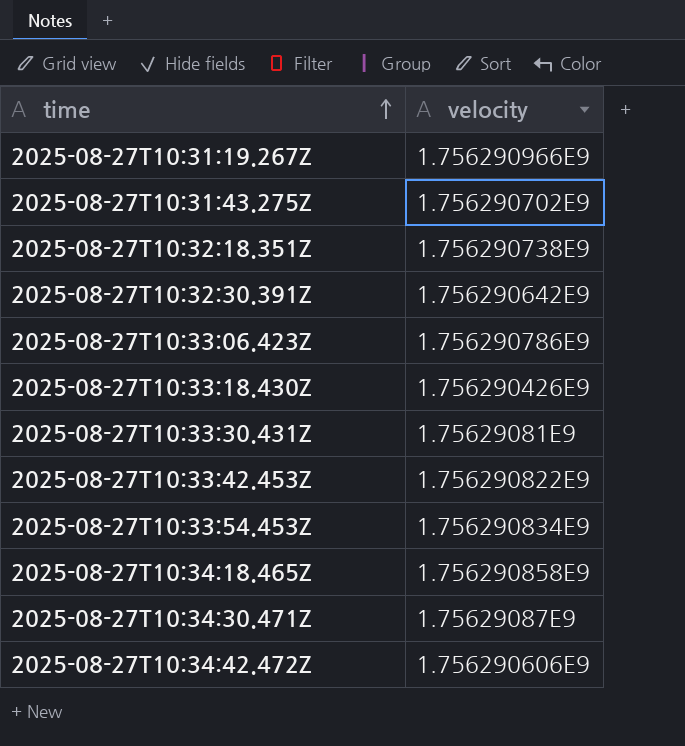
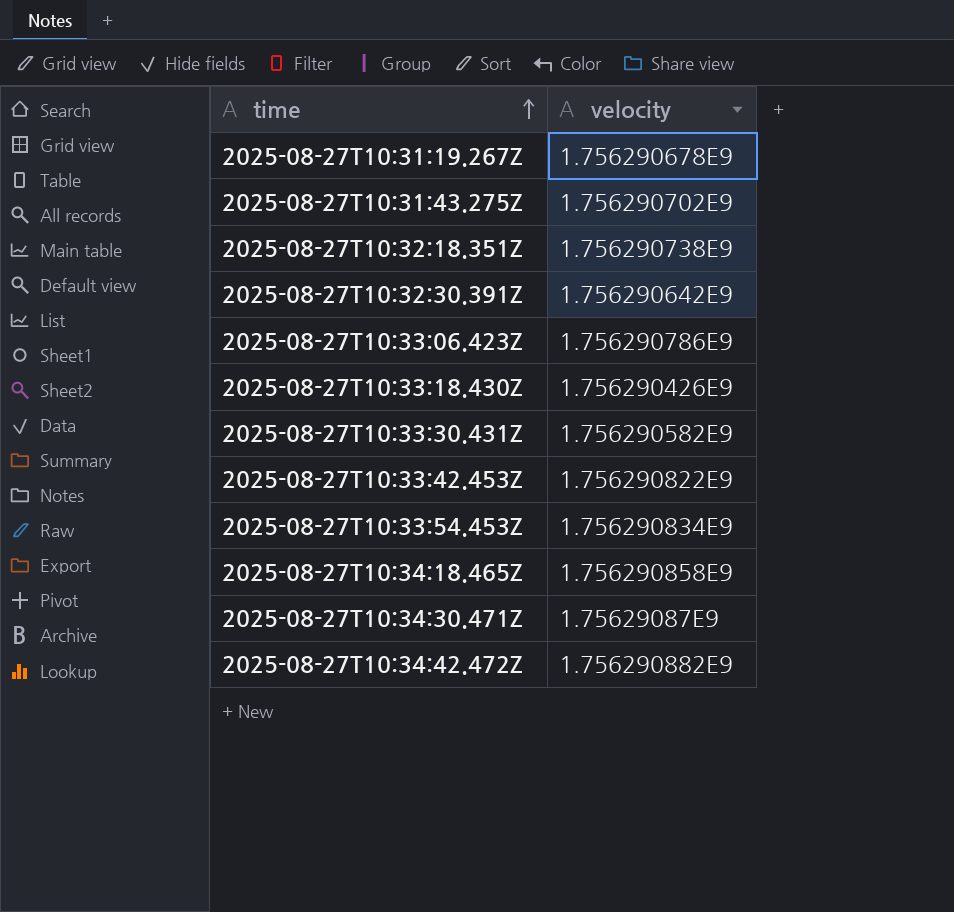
2025-08-27T10:31:19.267Z | velocity: 1.756290966E9 -> 1.756290678E9
2025-08-27T10:33:30.431Z | velocity: 1.75629081E9 -> 1.756290582E9
2025-08-27T10:34:42.472Z | velocity: 1.756290606E9 -> 1.756290882E9

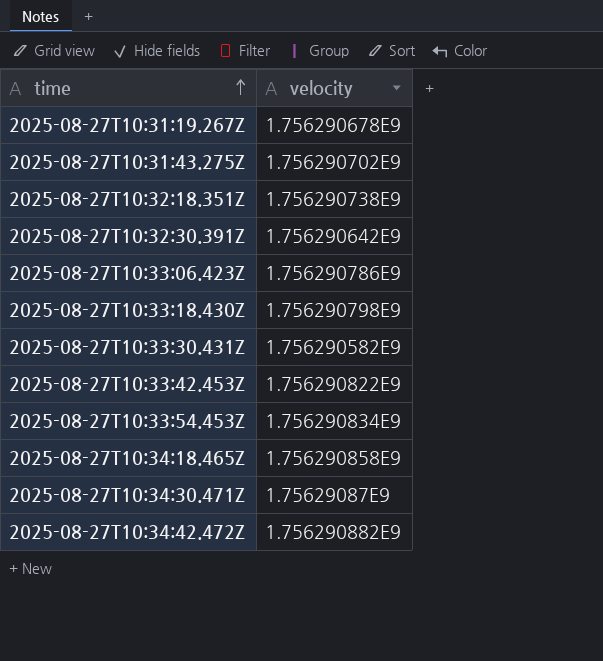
2025-08-27T10:33:18.430Z | velocity: 1.756290426E9 -> 1.756290798E9

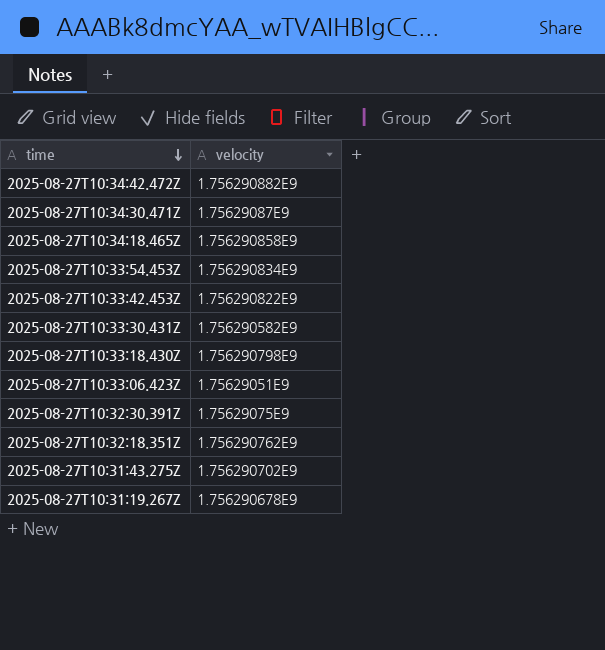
row order: time ascending -> time descending
2025-08-27T10:33:06.423Z | velocity: 1.756290786E9 -> 1.75629051E9
2025-08-27T10:32:30.391Z | velocity: 1.756290642E9 -> 1.75629075E9
2025-08-27T10:32:18.351Z | velocity: 1.756290738E9 -> 1.756290762E9

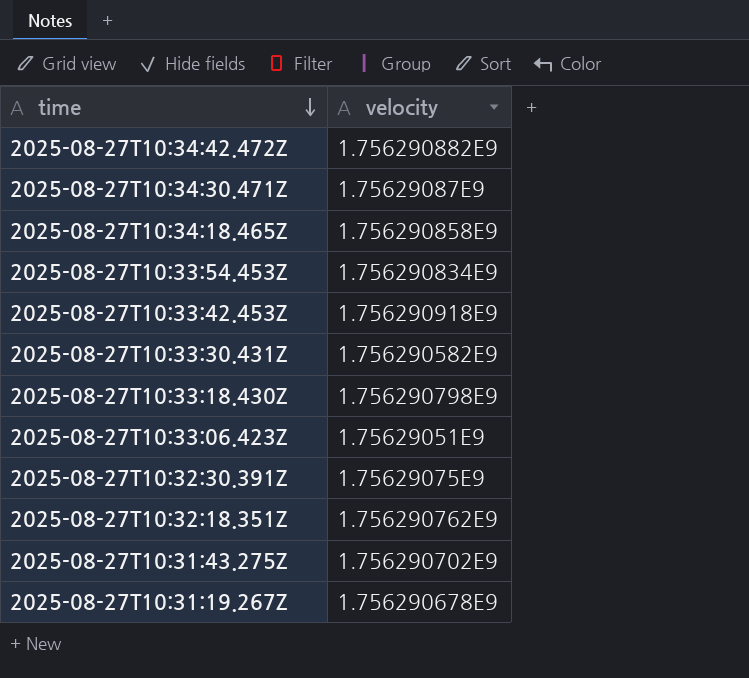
2025-08-27T10:33:42.453Z | velocity: 1.756290822E9 -> 1.756290918E9

